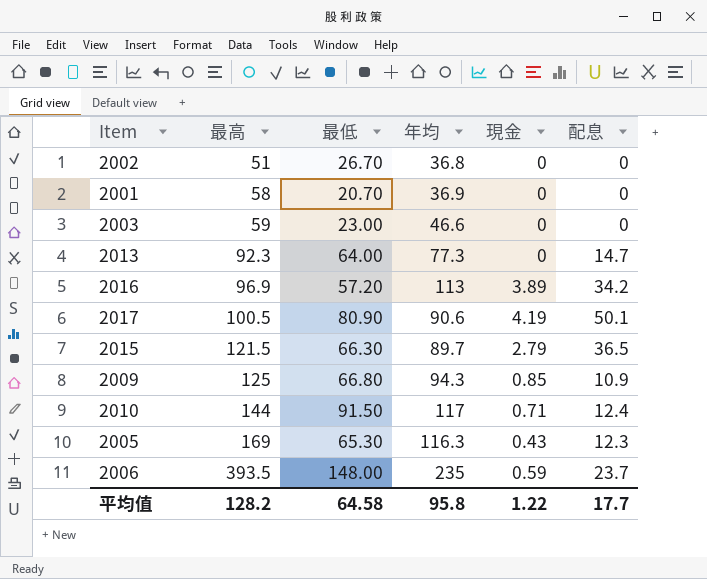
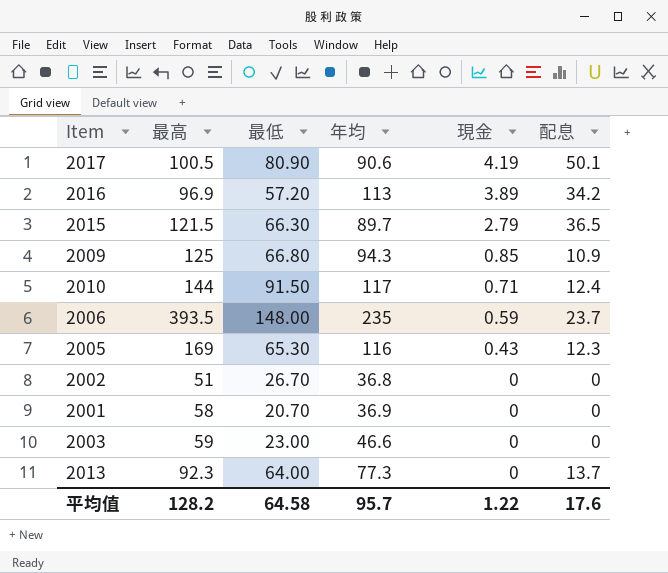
row order: 最高 ascending -> 現金 descending
2005 | 年均: 116.3 -> 116
2013 | 配息: 14.7 -> 13.7
平均值 | 年均: 95.8 -> 95.7
平均值 | 配息: 17.7 -> 17.6

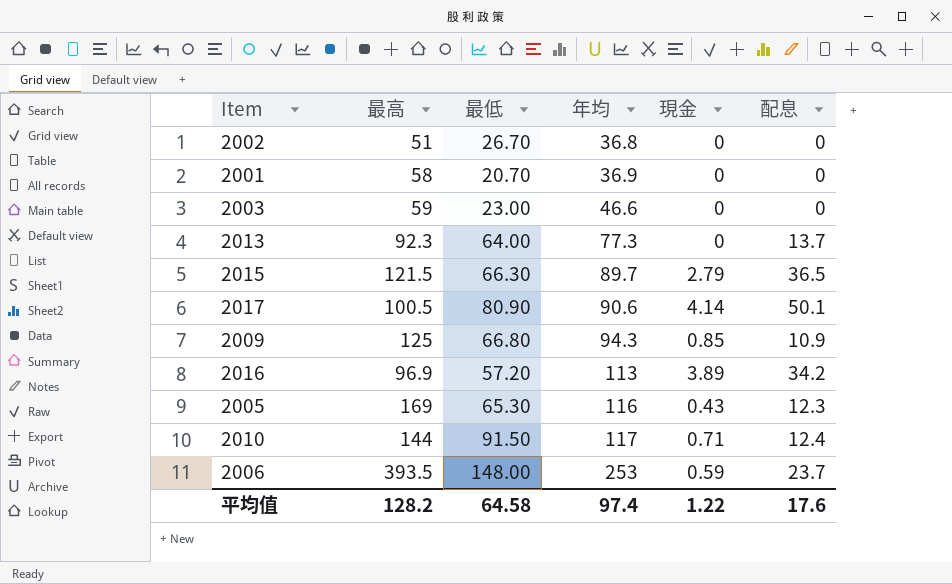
row order: 現金 descending -> 年均 ascending
2017 | 現金: 4.19 -> 4.14
2006 | 年均: 235 -> 253
平均值 | 年均: 95.7 -> 97.4

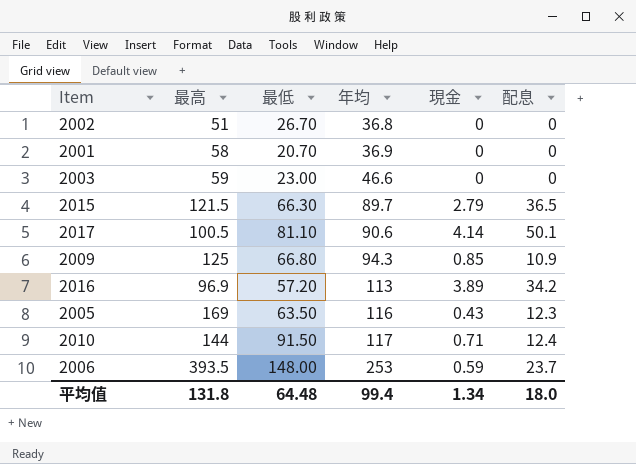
row 2013: 92.3 | 64.00 | 77.3 | 0 | 13.7 -> none
2017 | 最低: 80.90 -> 81.10
2005 | 最低: 65.30 -> 63.50
平均值 | 最高: 128.2 -> 131.8
平均值 | 最低: 64.58 -> 64.48
平均值 | 年均: 97.4 -> 99.4
平均值 | 現金: 1.22 -> 1.34
平均值 | 配息: 17.6 -> 18.0

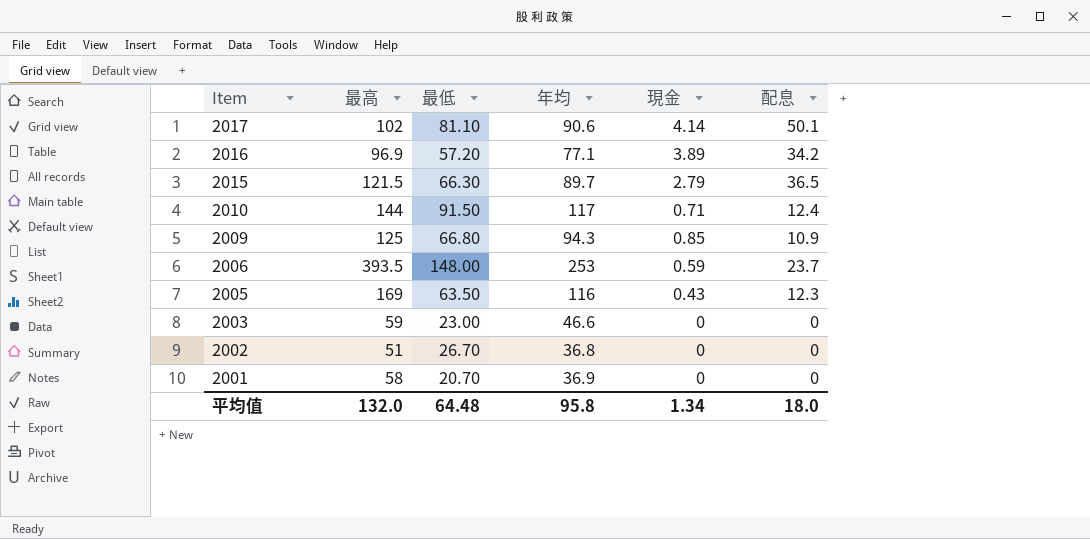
row order: 年均 ascending -> Item descending
2017 | 最高: 100.5 -> 102
2016 | 年均: 113 -> 77.1
平均值 | 最高: 131.8 -> 132.0
平均值 | 年均: 99.4 -> 95.8

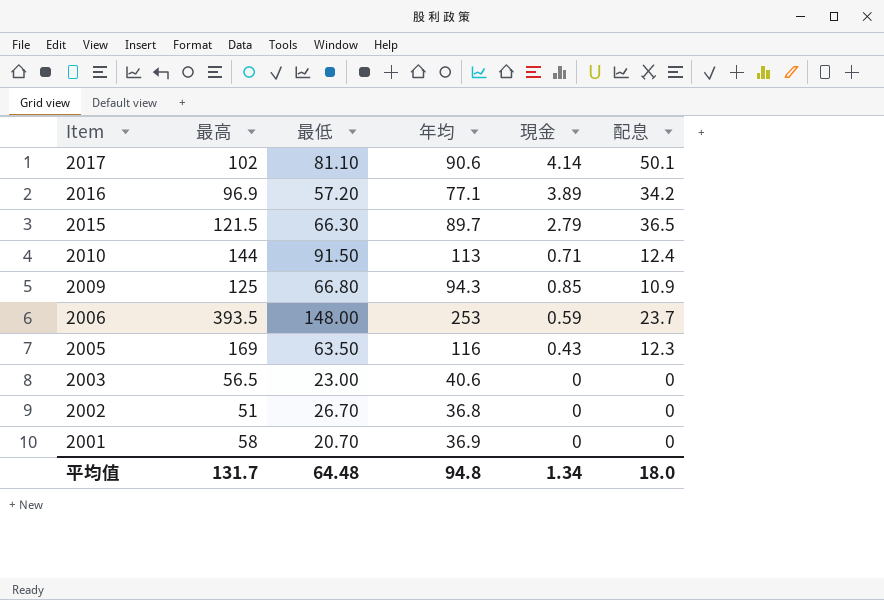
2010 | 年均: 117 -> 113
2003 | 最高: 59 -> 56.5
2003 | 年均: 46.6 -> 40.6
平均值 | 最高: 132.0 -> 131.7
平均值 | 年均: 95.8 -> 94.8

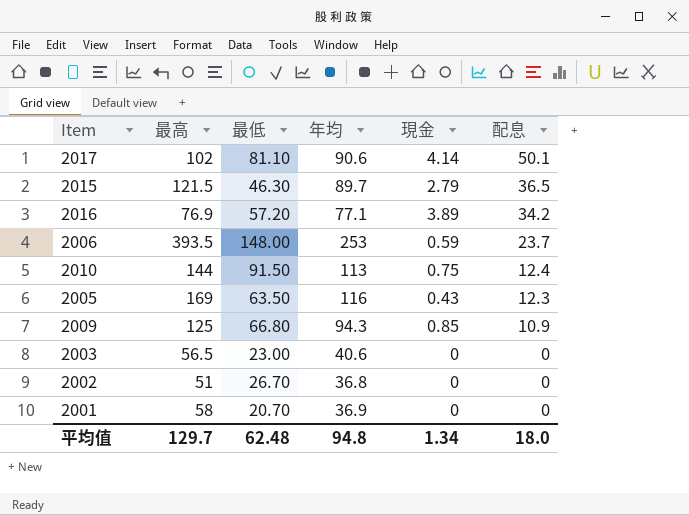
row order: Item descending -> 配息 descending
2015 | 最低: 66.30 -> 46.30
2016 | 最高: 96.9 -> 76.9
2010 | 現金: 0.71 -> 0.75
平均值 | 最高: 131.7 -> 129.7
平均值 | 最低: 64.48 -> 62.48

